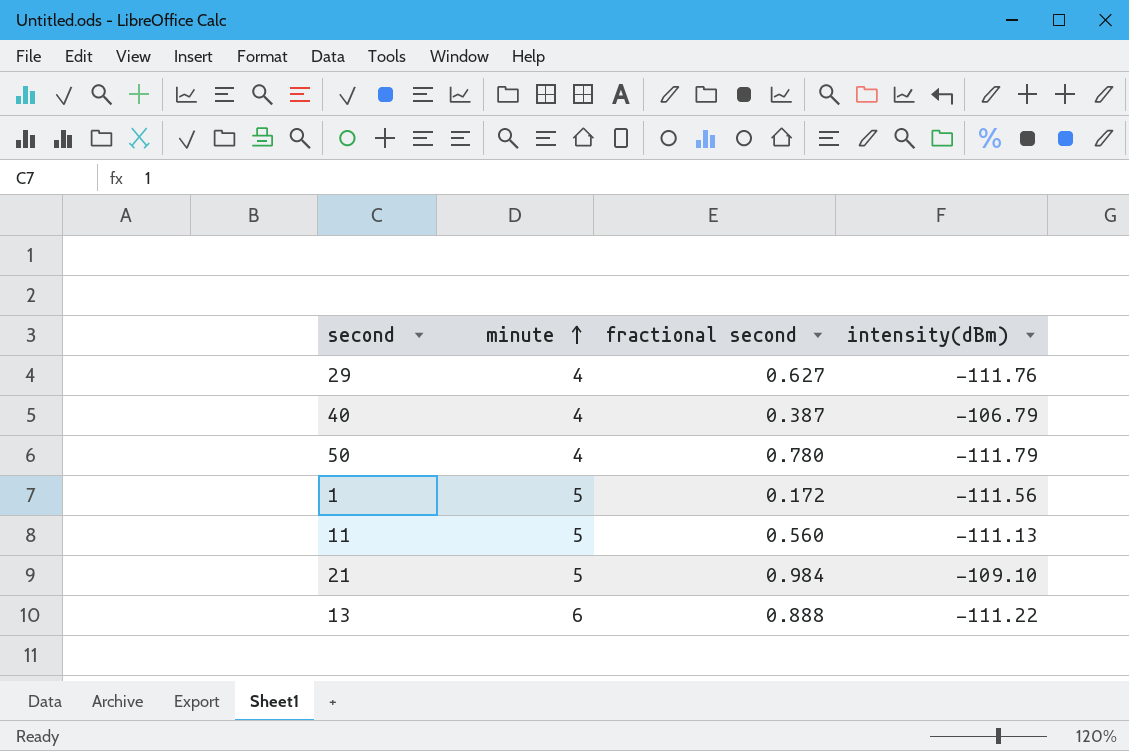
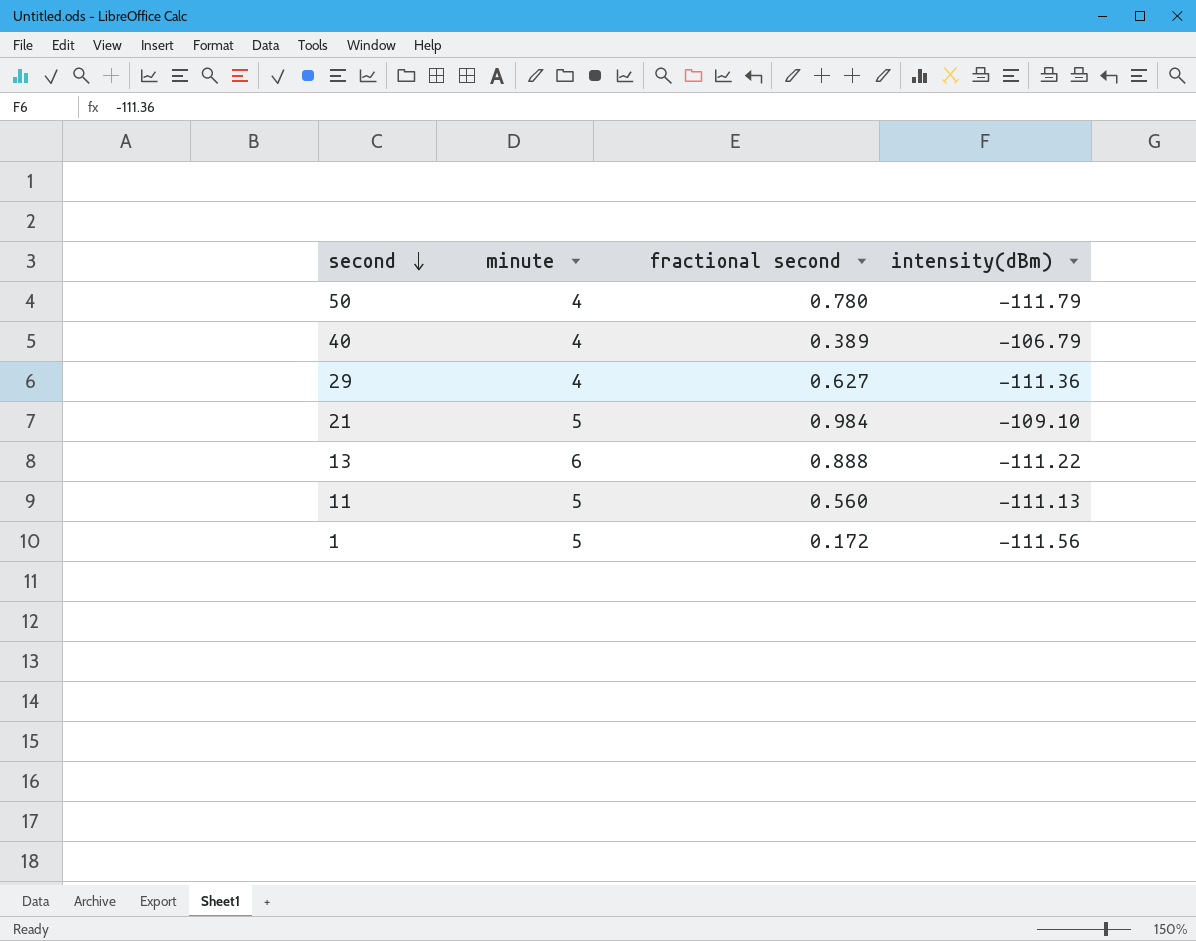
row order: minute ascending -> second descending
40 | fractional second: 0.387 -> 0.389
29 | intensity(dBm): -111.76 -> -111.36

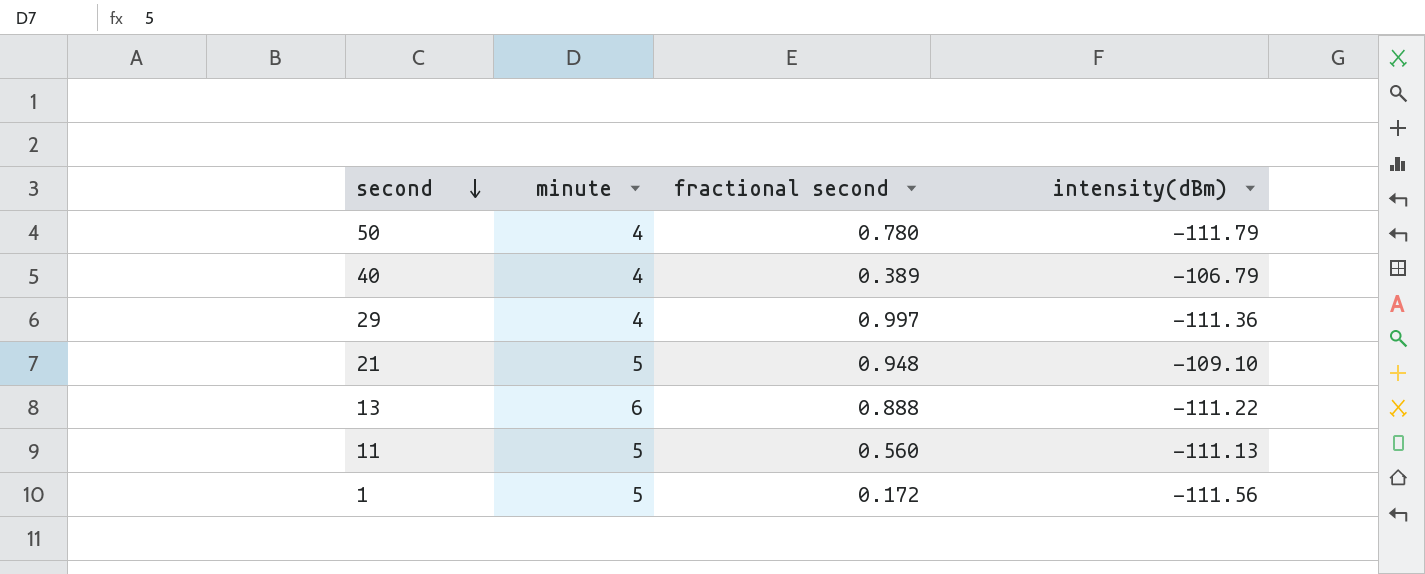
29 | fractional second: 0.627 -> 0.997
21 | fractional second: 0.984 -> 0.948

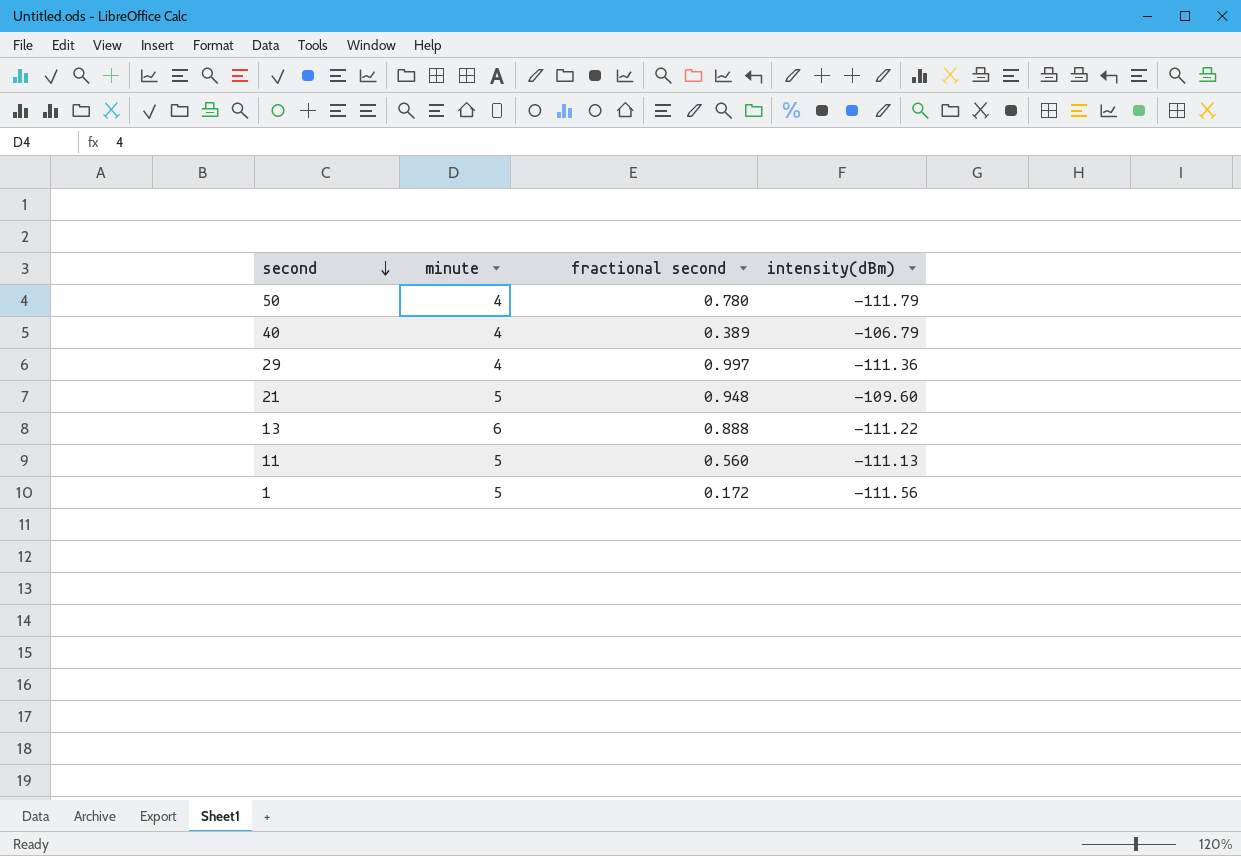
21 | intensity(dBm): -109.10 -> -109.60

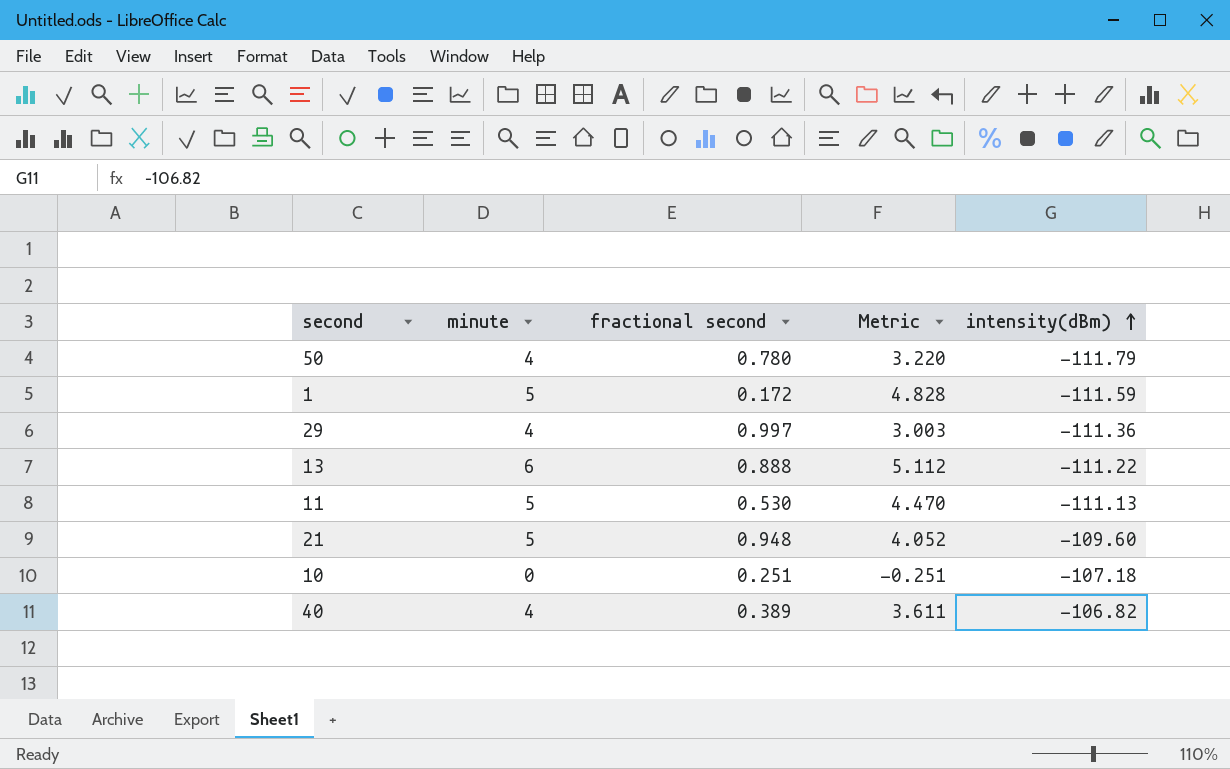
row order: second descending -> intensity(dBm) ascending
column Metric | formula: none -> [minute] - [fractional second]
1 | intensity(dBm): -111.56 -> -111.59
11 | fractional second: 0.560 -> 0.530
row 10: none -> 0 | 0.251 | -0.251 | -107.18
40 | intensity(dBm): -106.79 -> -106.82

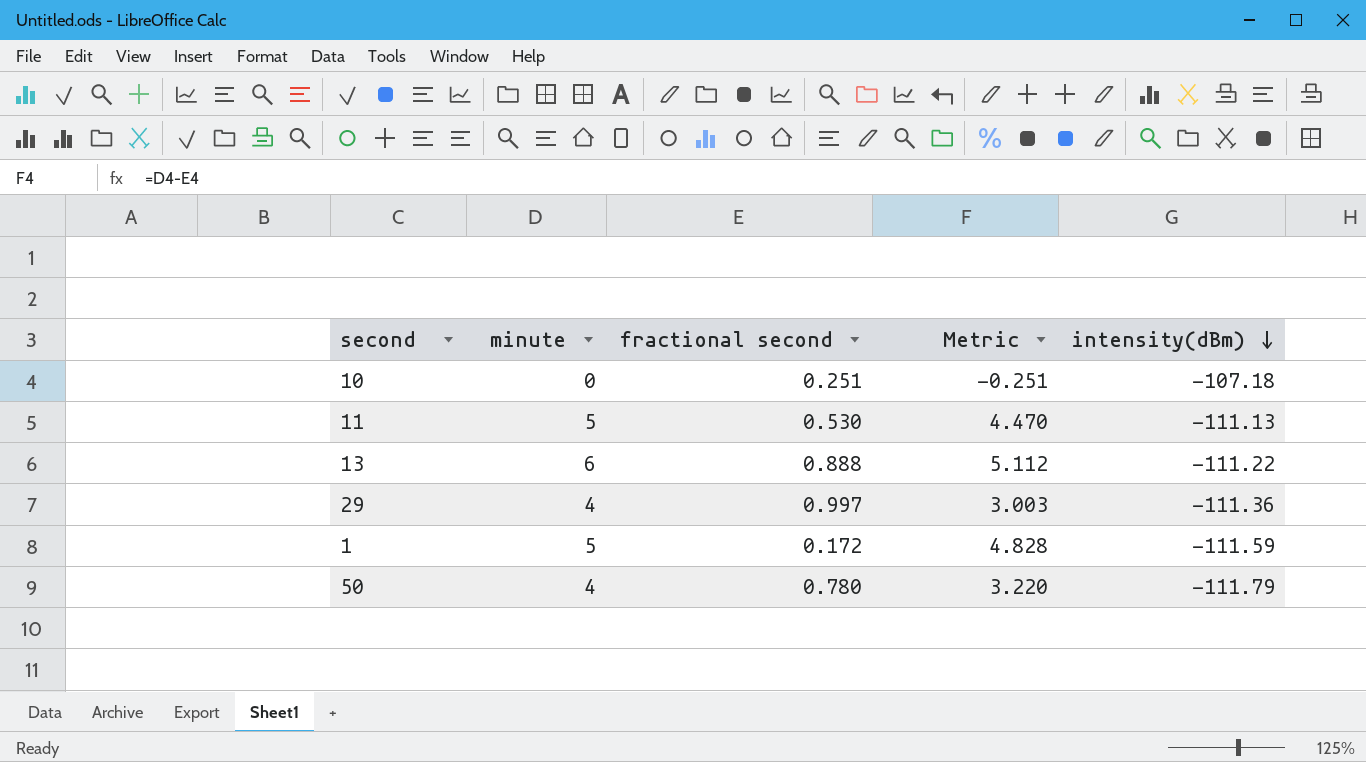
row order: intensity(dBm) ascending -> intensity(dBm) descending
row 21: 5 | 0.948 | 4.052 | -109.60 -> none
row 40: 4 | 0.389 | 3.611 | -106.82 -> none

